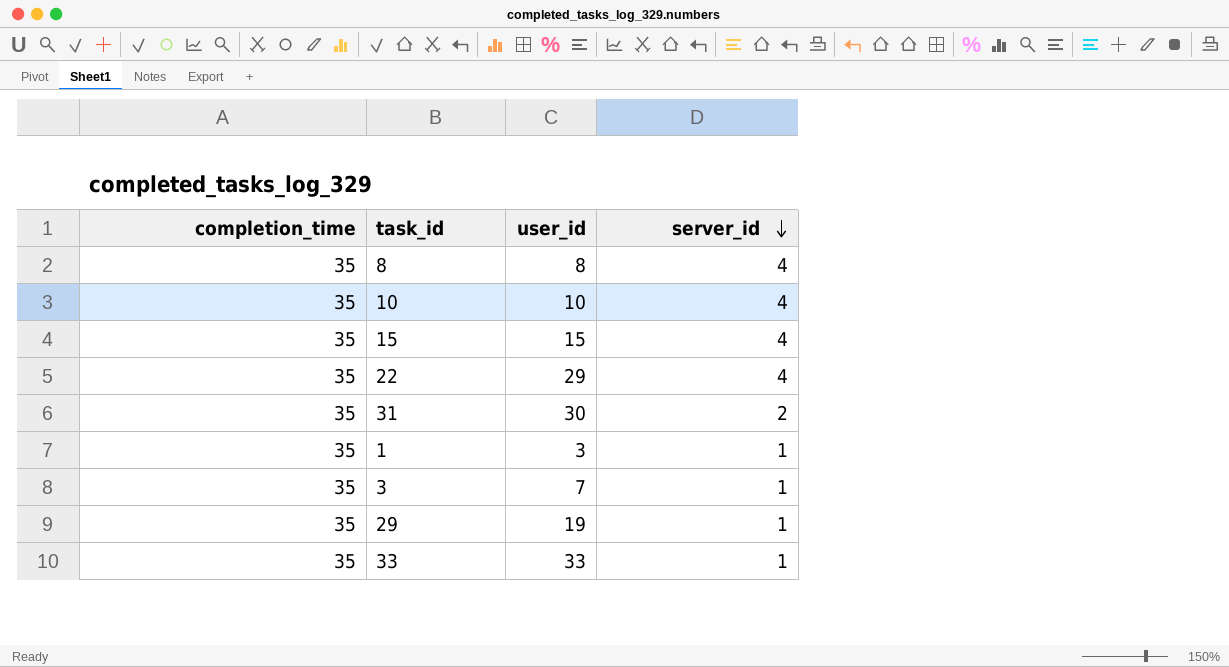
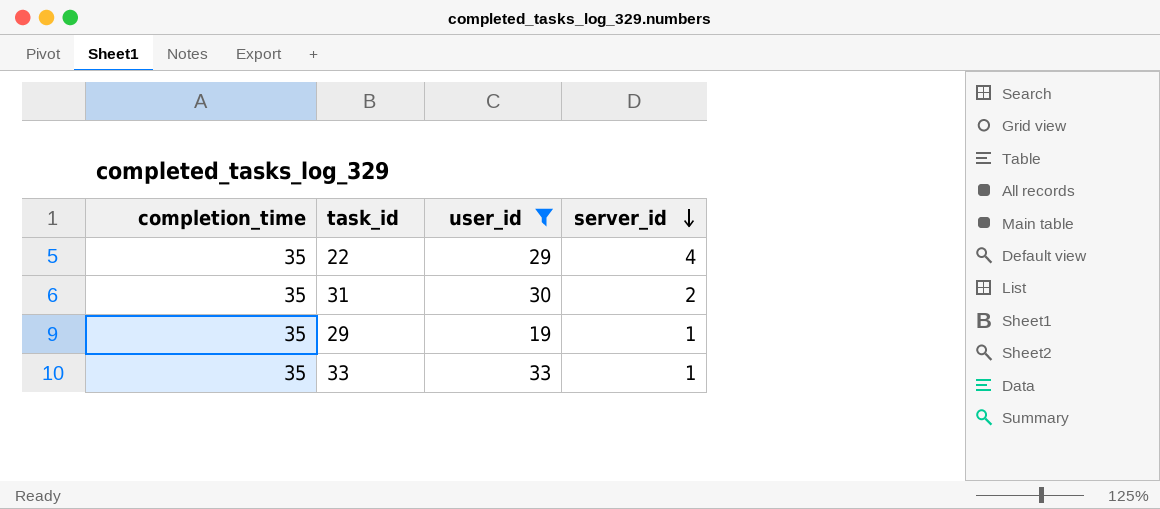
filter: none -> user_id >= 19

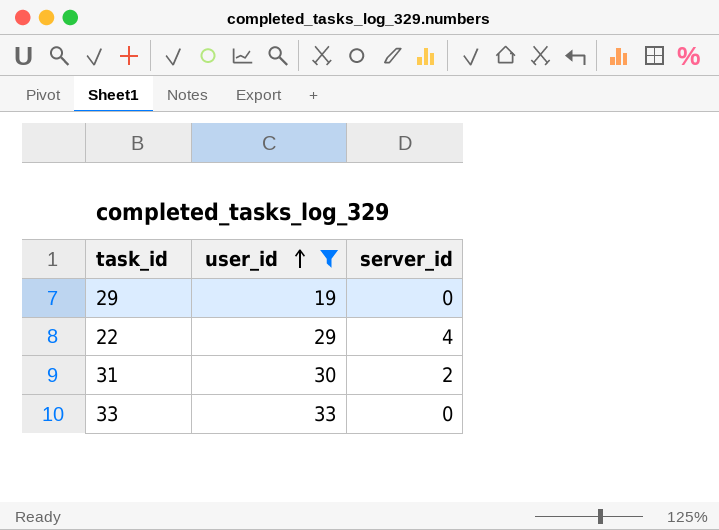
row order: server_id descending -> user_id ascending
column completion_time | position: 1 -> none
29 | server_id: 1 -> 0
33 | server_id: 1 -> 0

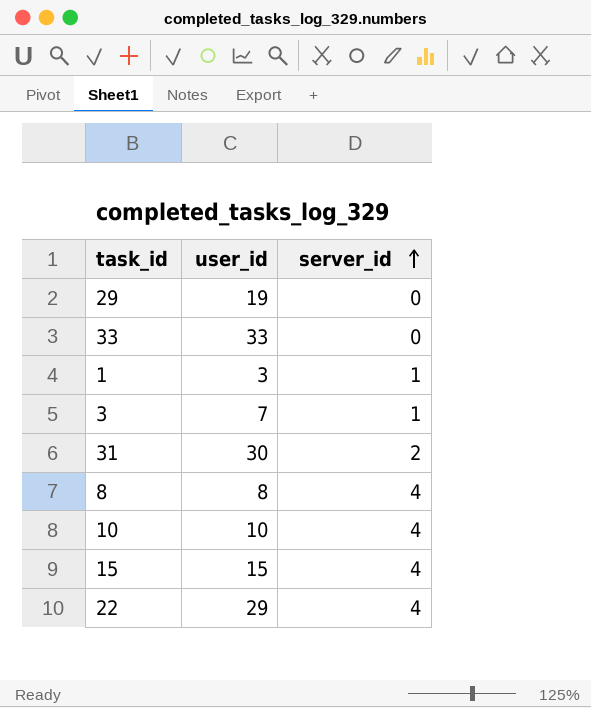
filter: user_id >= 19 -> none
row order: user_id ascending -> server_id ascending

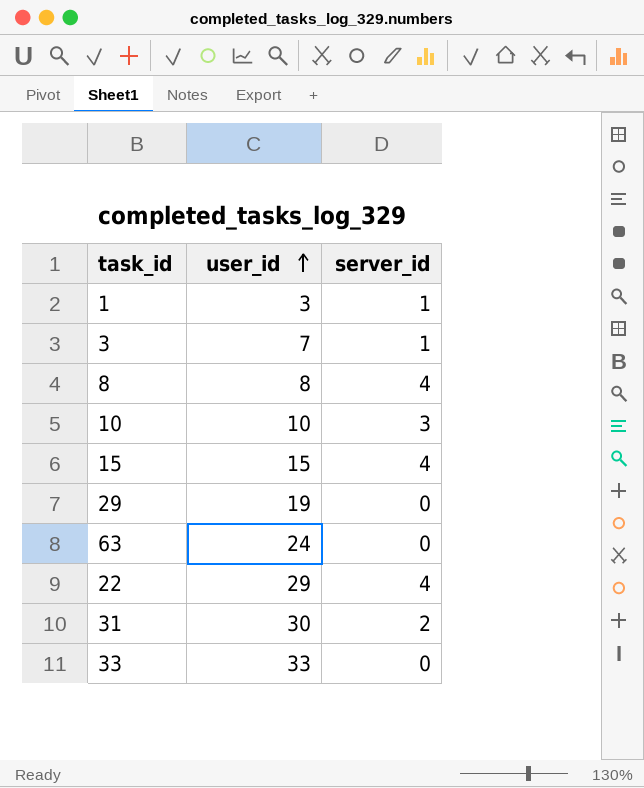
row order: server_id ascending -> user_id ascending
10 | server_id: 4 -> 3
row 63: none -> 24 | 0

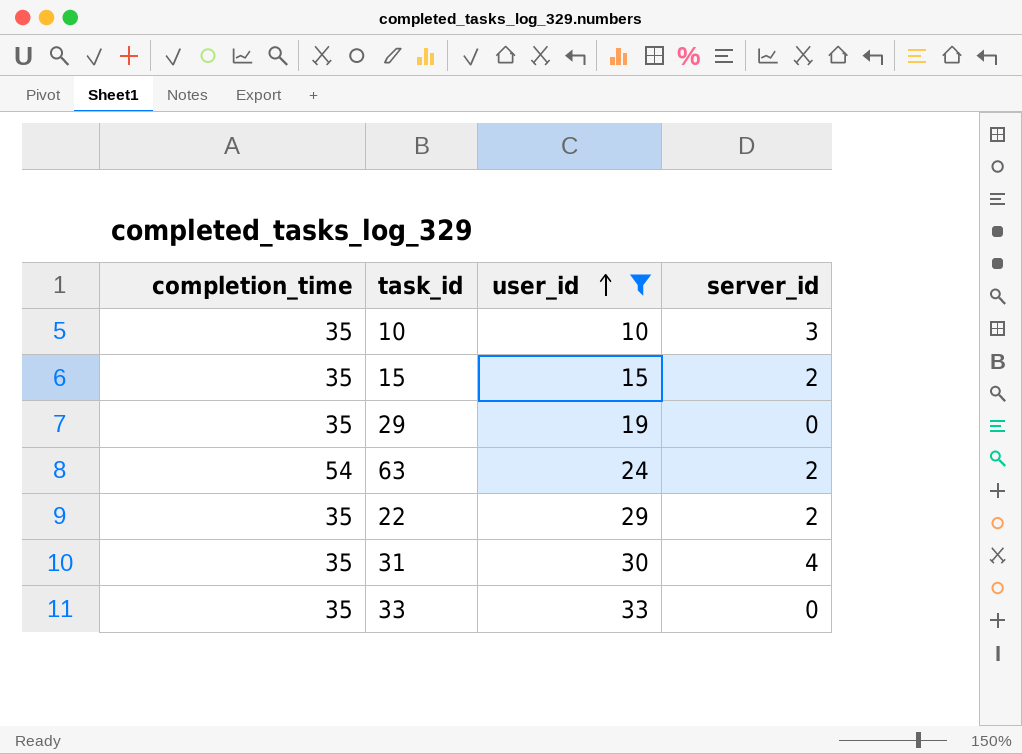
filter: none -> user_id >= 10
column completion_time | position: none -> 1
15 | server_id: 4 -> 2
63 | server_id: 0 -> 2
22 | server_id: 4 -> 2
31 | server_id: 2 -> 4

